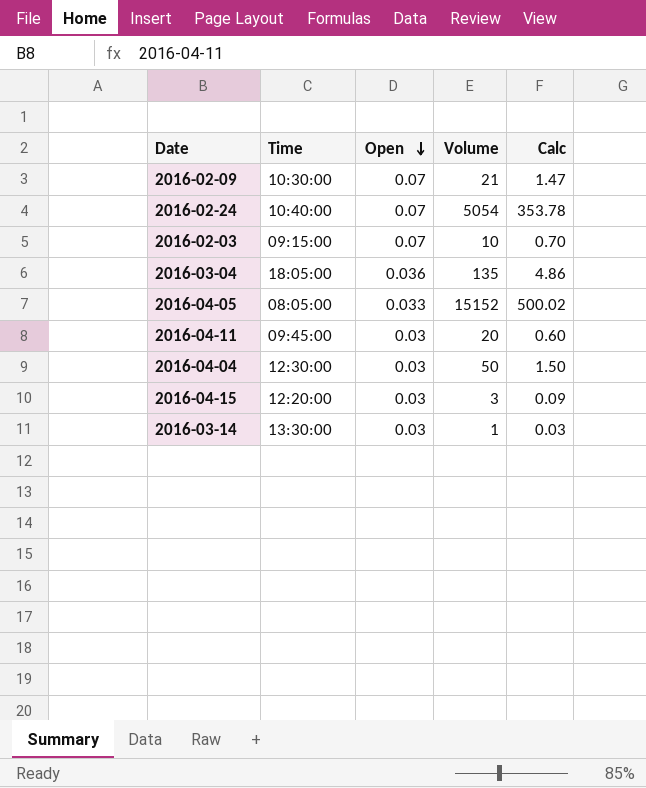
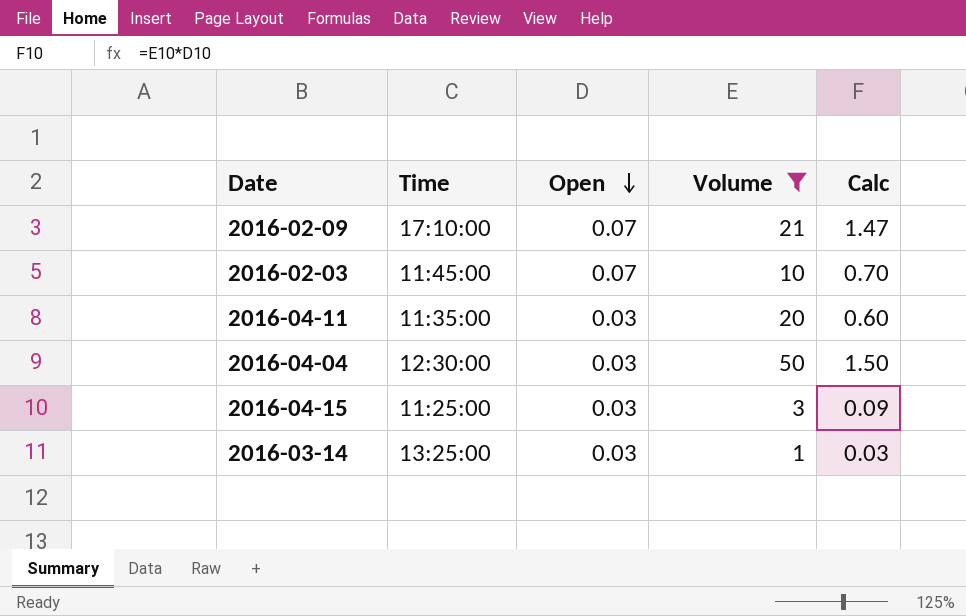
filter: none -> Volume <= 50
2016-02-09 | Time: 10:30:00 -> 17:10:00
2016-02-03 | Time: 09:15:00 -> 11:45:00
2016-04-11 | Time: 09:45:00 -> 11:35:00
2016-04-15 | Time: 12:20:00 -> 11:25:00
2016-03-14 | Time: 13:30:00 -> 13:25:00

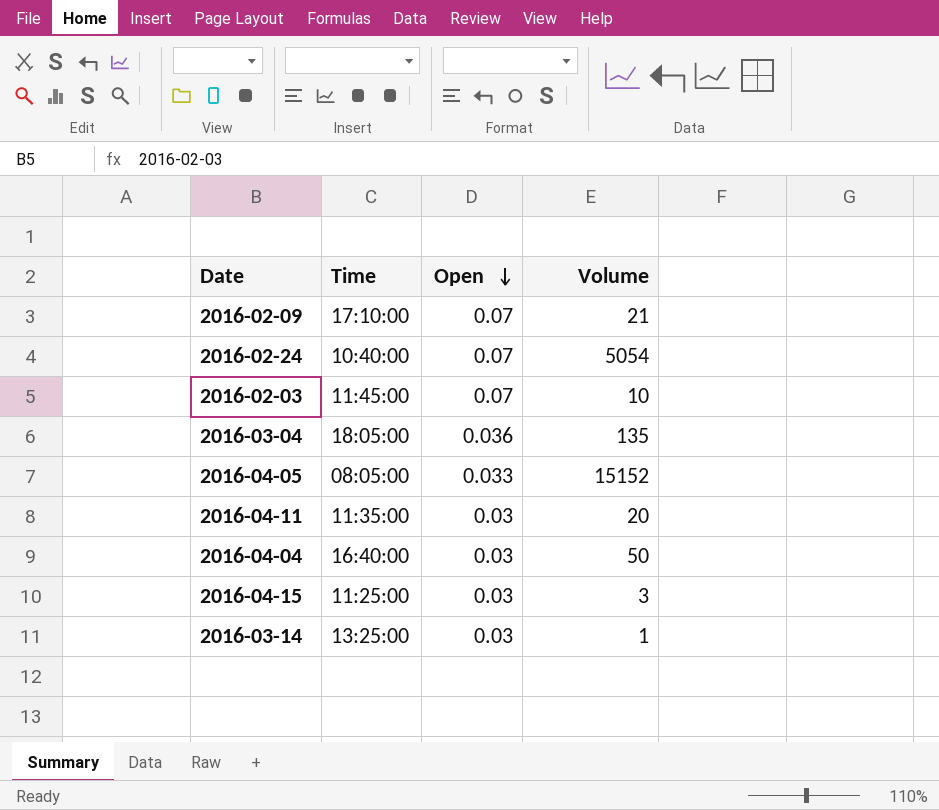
filter: Volume <= 50 -> none
column Calc | formula: [Open] * [Volume] -> none
2016-04-04 | Time: 12:30:00 -> 16:40:00

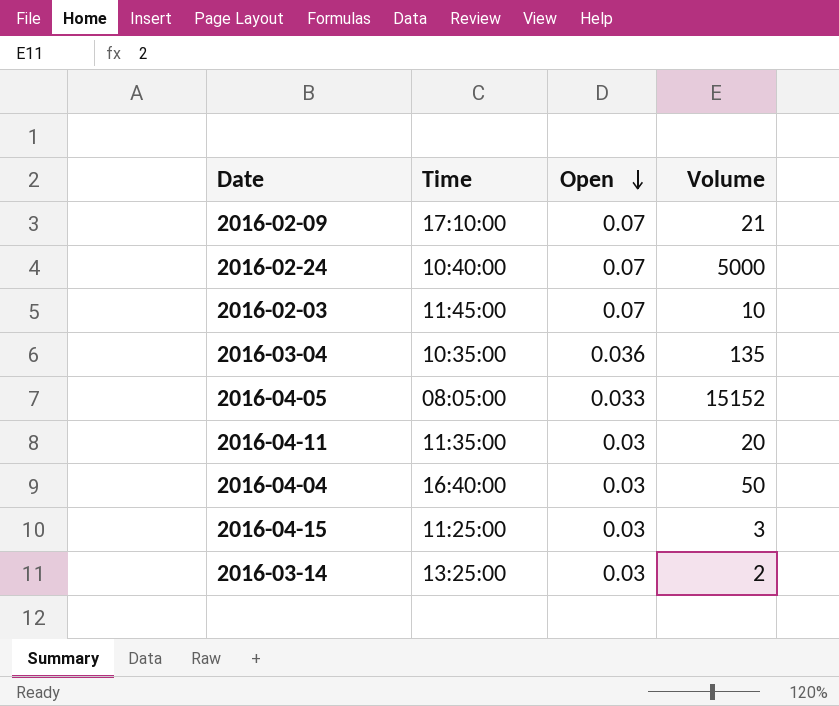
2016-02-24 | Volume: 5054 -> 5000
2016-03-04 | Time: 18:05:00 -> 10:35:00
2016-03-14 | Volume: 1 -> 2

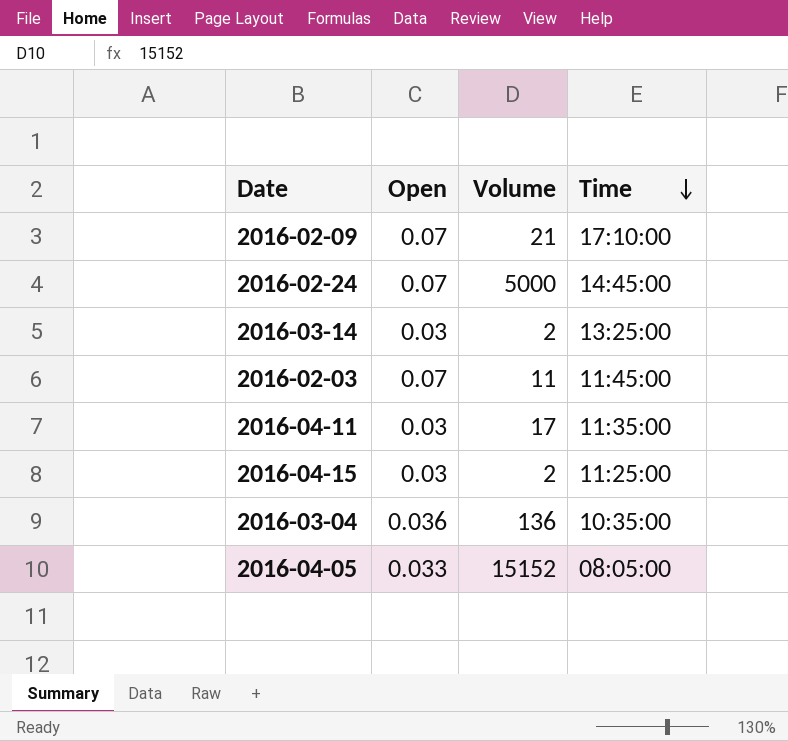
row order: Open descending -> Time descending
column Time | position: 2 -> 4
row 2016-04-04: 16:40:00 | 0.03 | 50 -> none
2016-02-24 | Time: 10:40:00 -> 14:45:00
2016-02-03 | Volume: 10 -> 11
2016-04-11 | Volume: 20 -> 17
2016-04-15 | Volume: 3 -> 2
2016-03-04 | Volume: 135 -> 136

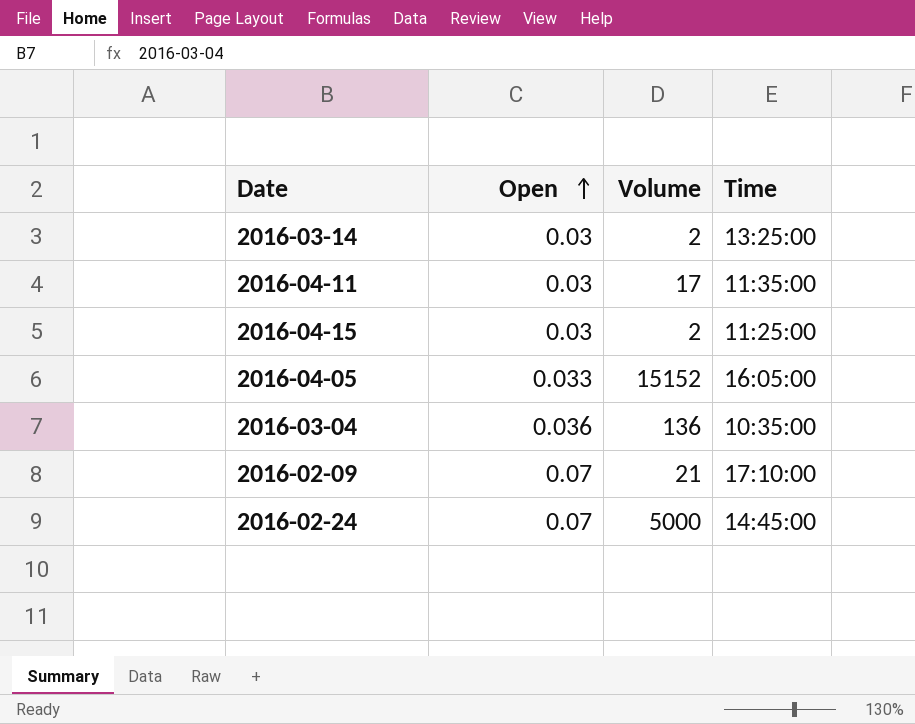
row order: Time descending -> Open ascending
row 2016-02-03: 0.07 | 11 | 11:45:00 -> none
2016-04-05 | Time: 08:05:00 -> 16:05:00

